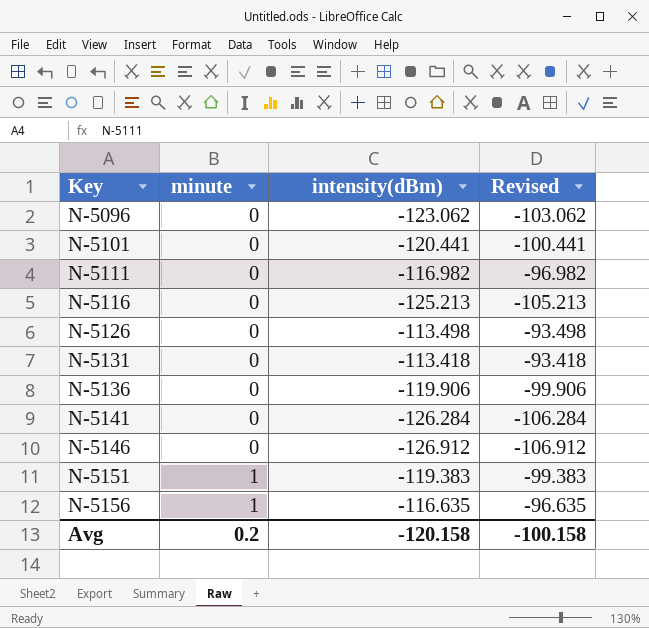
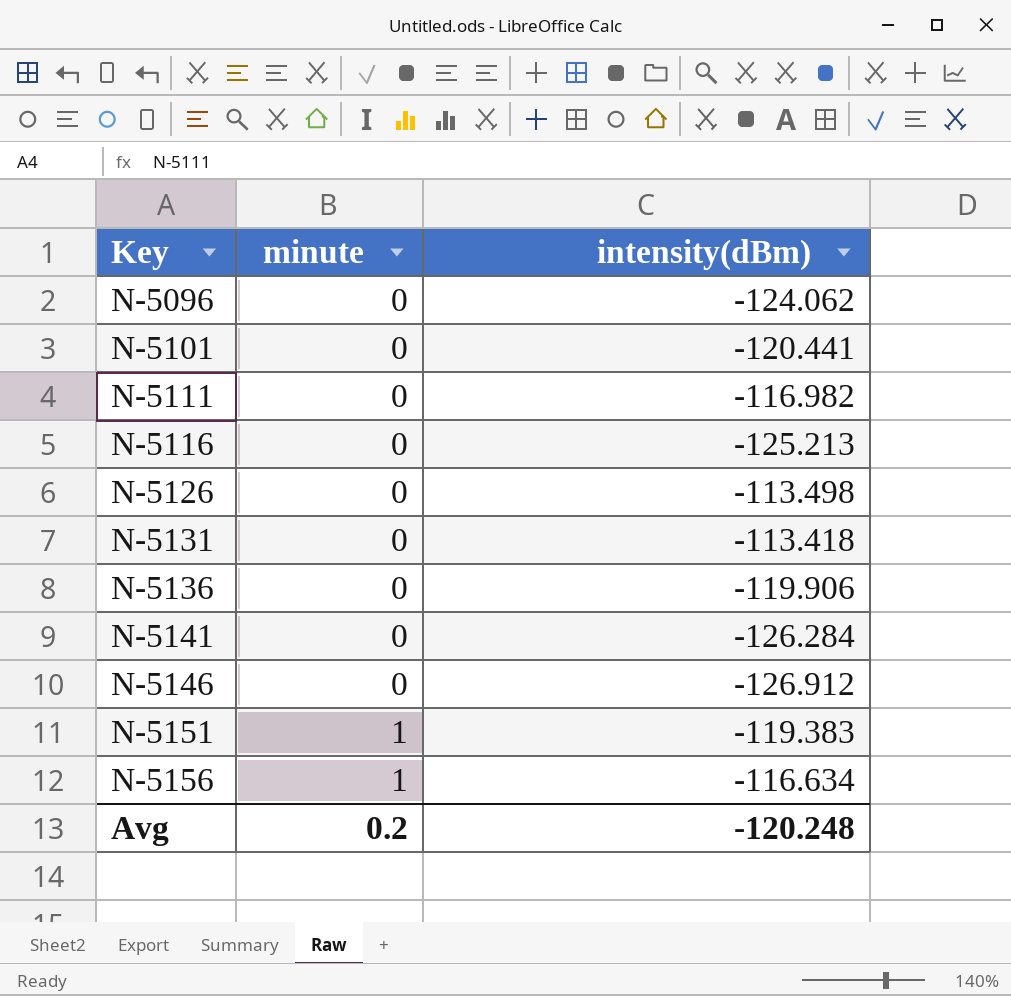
column Revised | formula: [intensity(dBm)] + 20 -> none
N-5096 | intensity(dBm): -123.062 -> -124.062
N-5156 | intensity(dBm): -116.635 -> -116.634
Avg | intensity(dBm): -120.158 -> -120.248

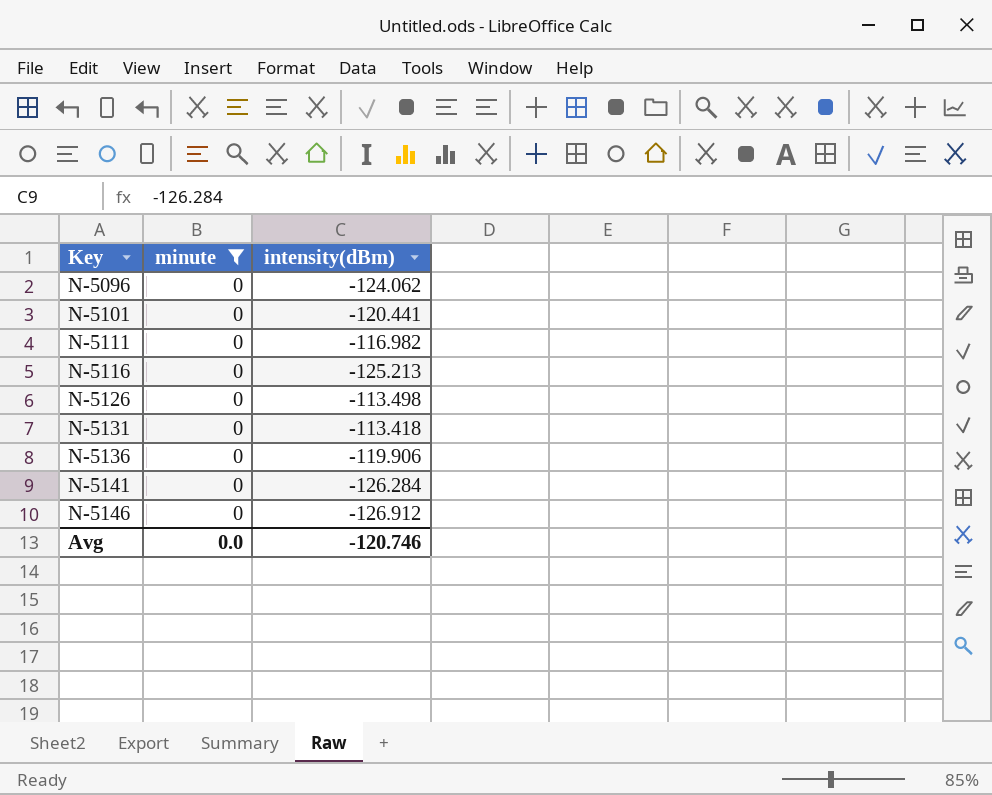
filter: none -> minute = 0
Avg | minute: 0.2 -> 0.0
Avg | intensity(dBm): -120.248 -> -120.746

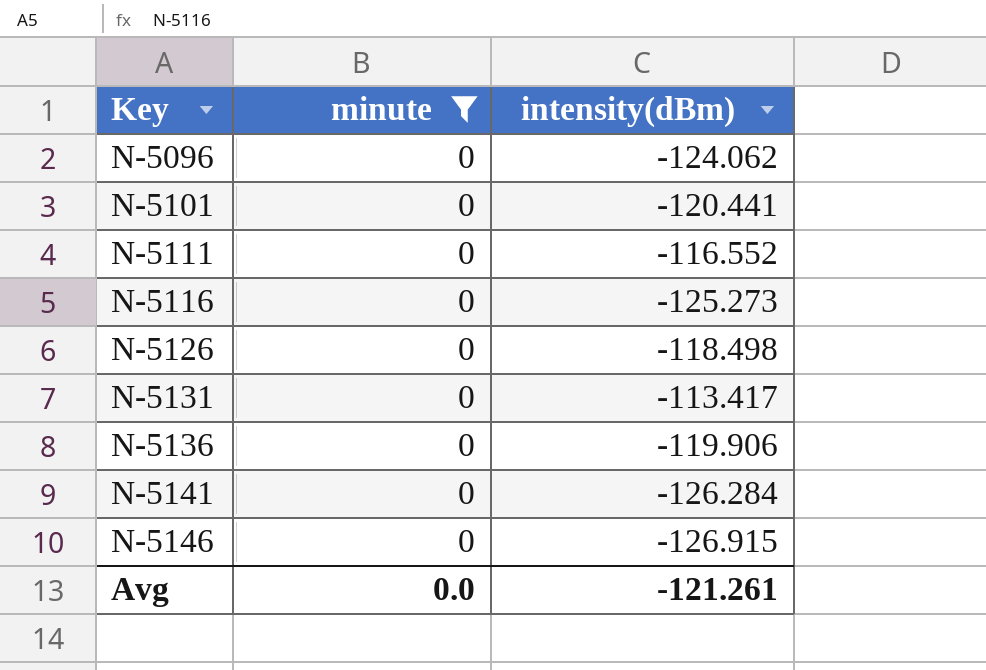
N-5111 | intensity(dBm): -116.982 -> -116.552
N-5116 | intensity(dBm): -125.213 -> -125.273
N-5126 | intensity(dBm): -113.498 -> -118.498
N-5131 | intensity(dBm): -113.418 -> -113.417
N-5146 | intensity(dBm): -126.912 -> -126.915
Avg | intensity(dBm): -120.746 -> -121.261

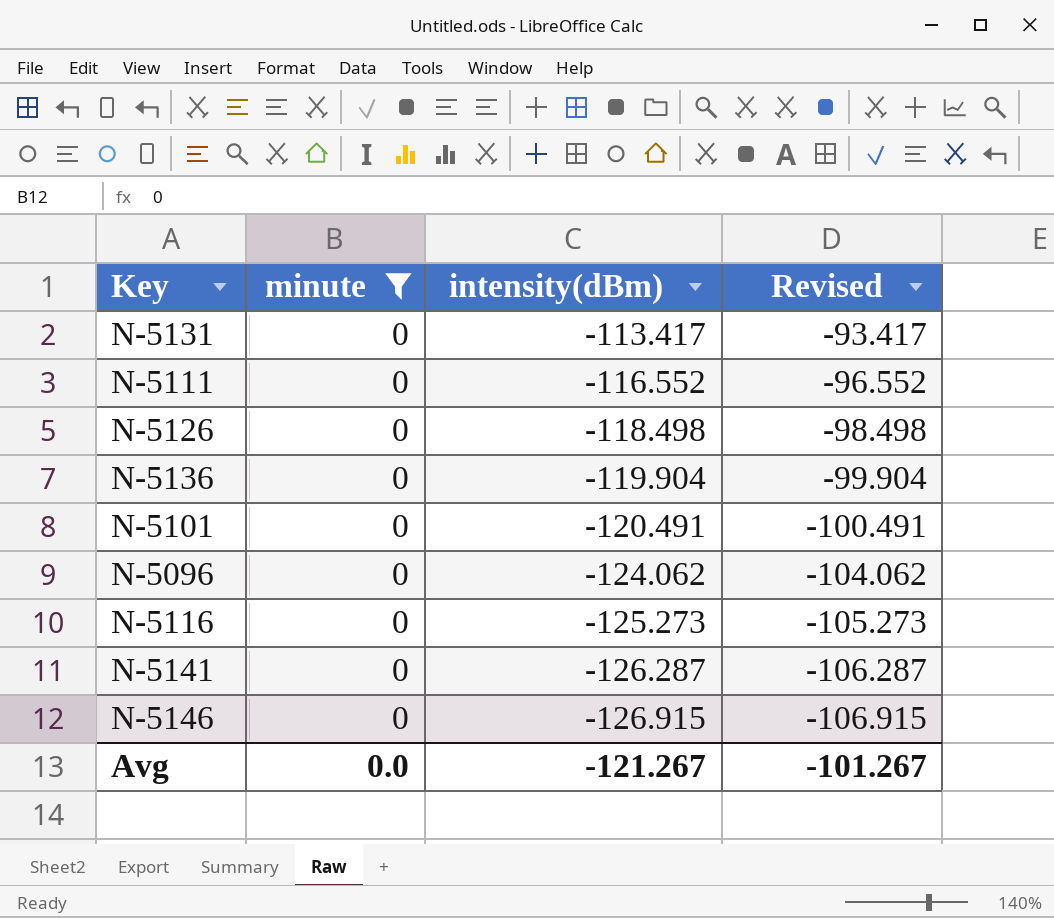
row order: Key ascending -> intensity(dBm) descending
column Revised | formula: none -> [intensity(dBm)] + 20
N-5136 | intensity(dBm): -119.906 -> -119.904
N-5101 | intensity(dBm): -120.441 -> -120.491
N-5141 | intensity(dBm): -126.284 -> -126.287
Avg | intensity(dBm): -121.261 -> -121.267

